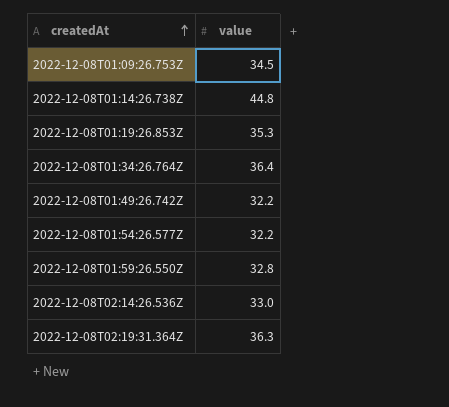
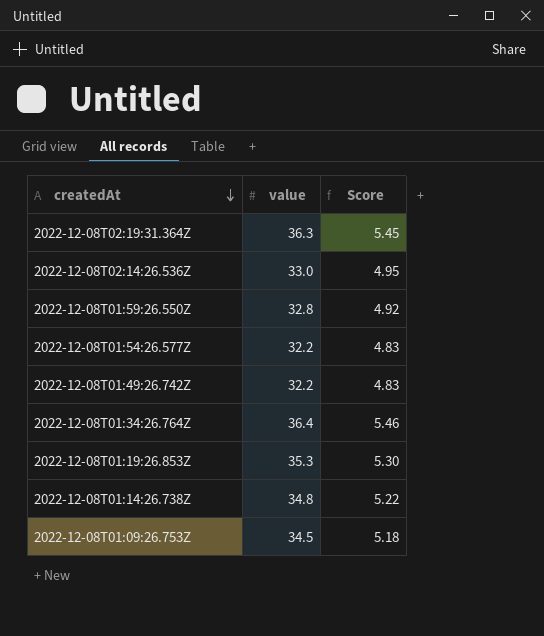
row order: createdAt ascending -> createdAt descending
column Score | formula: none -> [value] * 0.15
2022-12-08T01:14:26.738Z | value: 44.8 -> 34.8

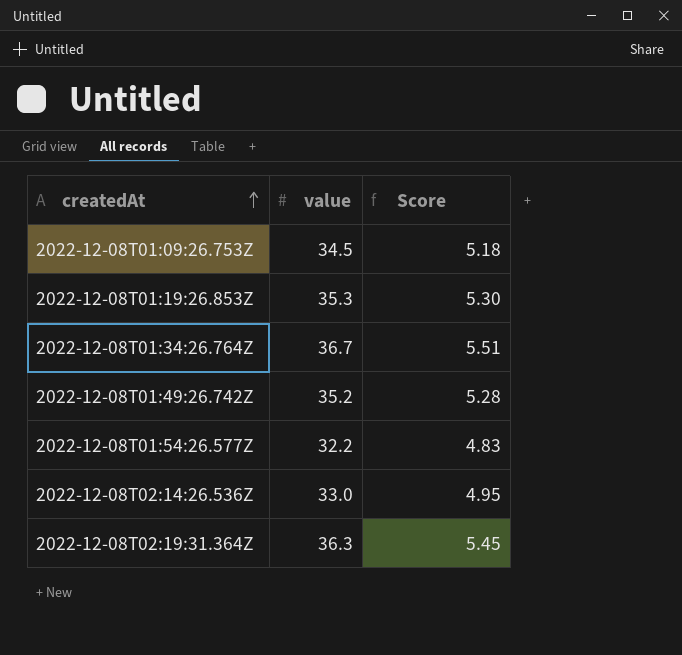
row order: createdAt descending -> createdAt ascending
row 2022-12-08T01:59:26.550Z: 32.8 | 4.92 -> none
row 2022-12-08T01:14:26.738Z: 34.8 | 5.22 -> none
2022-12-08T01:34:26.764Z | value: 36.4 -> 36.7
2022-12-08T01:34:26.764Z | Score: 5.46 -> 5.51
2022-12-08T01:49:26.742Z | value: 32.2 -> 35.2
2022-12-08T01:49:26.742Z | Score: 4.83 -> 5.28

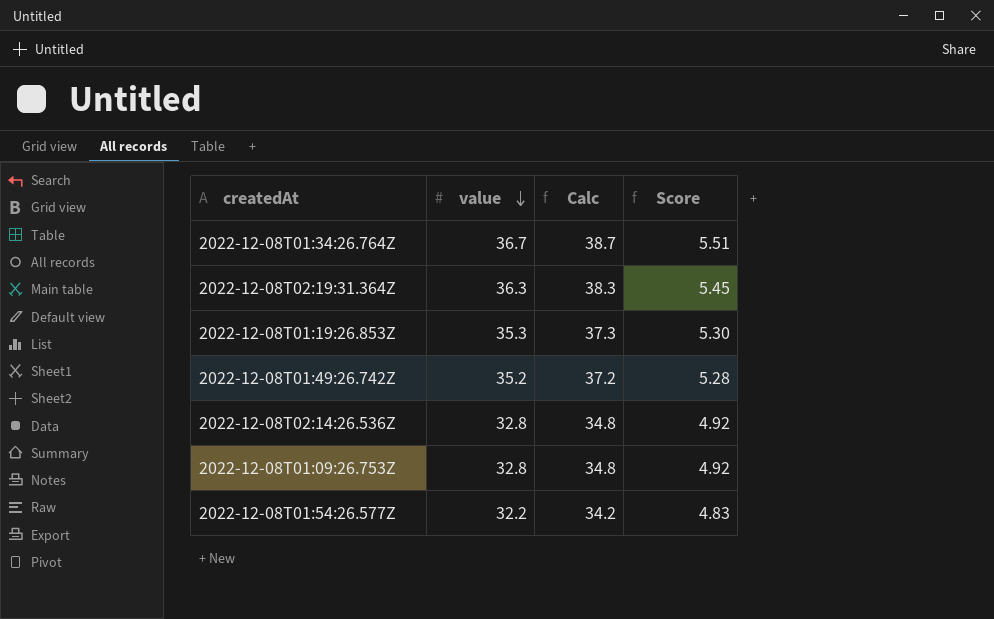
row order: createdAt ascending -> value descending
column Calc | formula: none -> [value] + 2
2022-12-08T02:14:26.536Z | value: 33.0 -> 32.8
2022-12-08T02:14:26.536Z | Score: 4.95 -> 4.92
2022-12-08T01:09:26.753Z | value: 34.5 -> 32.8
2022-12-08T01:09:26.753Z | Score: 5.18 -> 4.92

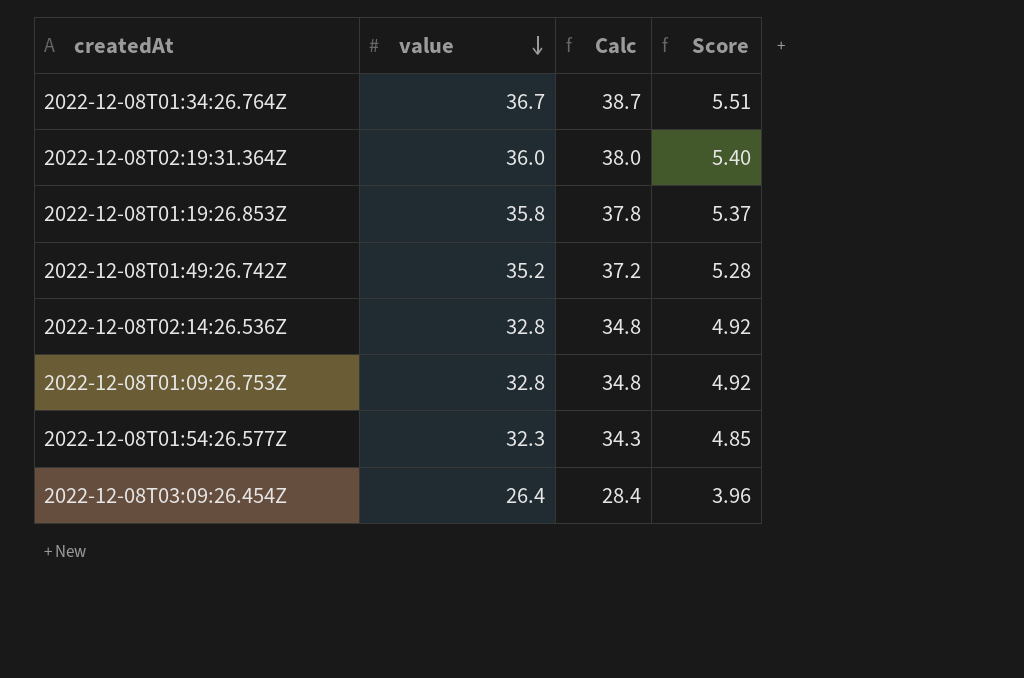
2022-12-08T02:19:31.364Z | value: 36.3 -> 36.0
2022-12-08T02:19:31.364Z | Calc: 38.3 -> 38.0
2022-12-08T02:19:31.364Z | Score: 5.45 -> 5.40
2022-12-08T01:19:26.853Z | value: 35.3 -> 35.8
2022-12-08T01:19:26.853Z | Calc: 37.3 -> 37.8
2022-12-08T01:19:26.853Z | Score: 5.30 -> 5.37
2022-12-08T01:54:26.577Z | value: 32.2 -> 32.3
2022-12-08T01:54:26.577Z | Calc: 34.2 -> 34.3
2022-12-08T01:54:26.577Z | Score: 4.83 -> 4.85
row 2022-12-08T03:09:26.454Z: none -> 26.4 | 28.4 | 3.96

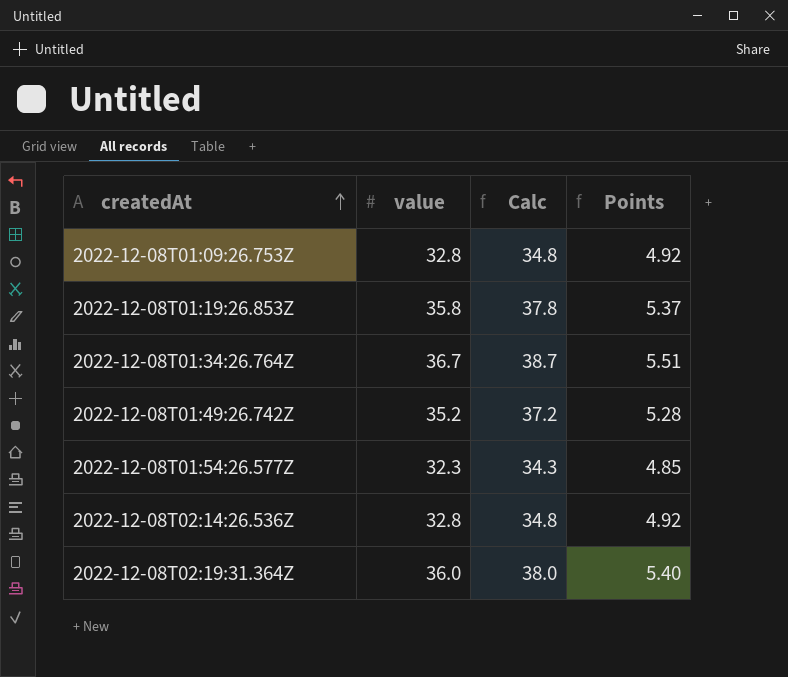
row order: value descending -> createdAt ascending
column name: Score -> Points
row 2022-12-08T03:09:26.454Z: 26.4 | 28.4 | 3.96 -> none

